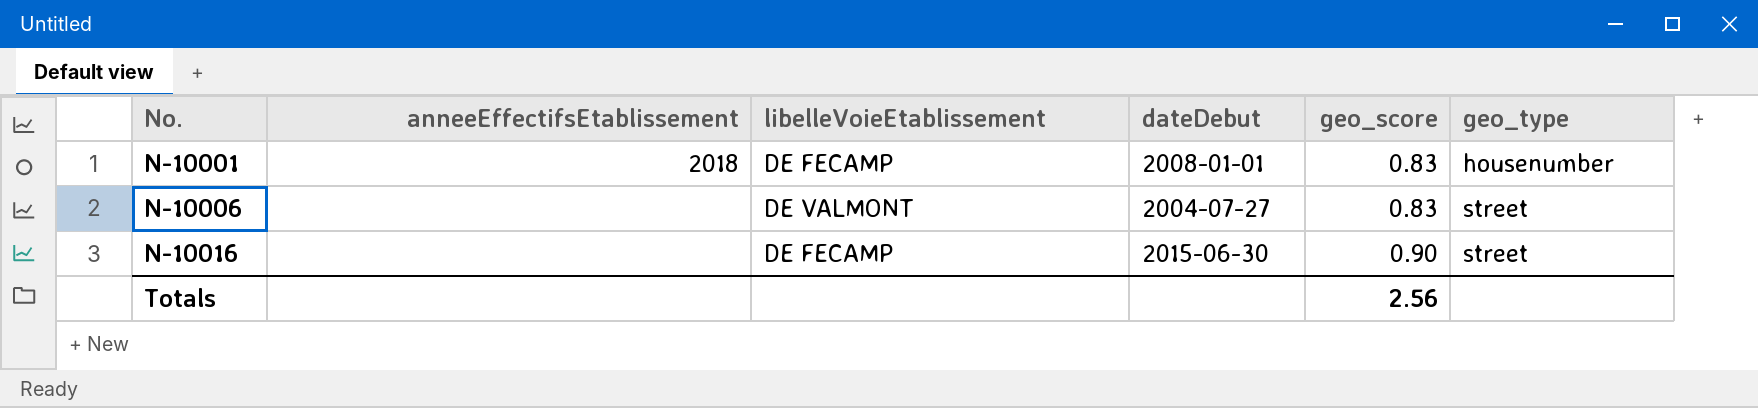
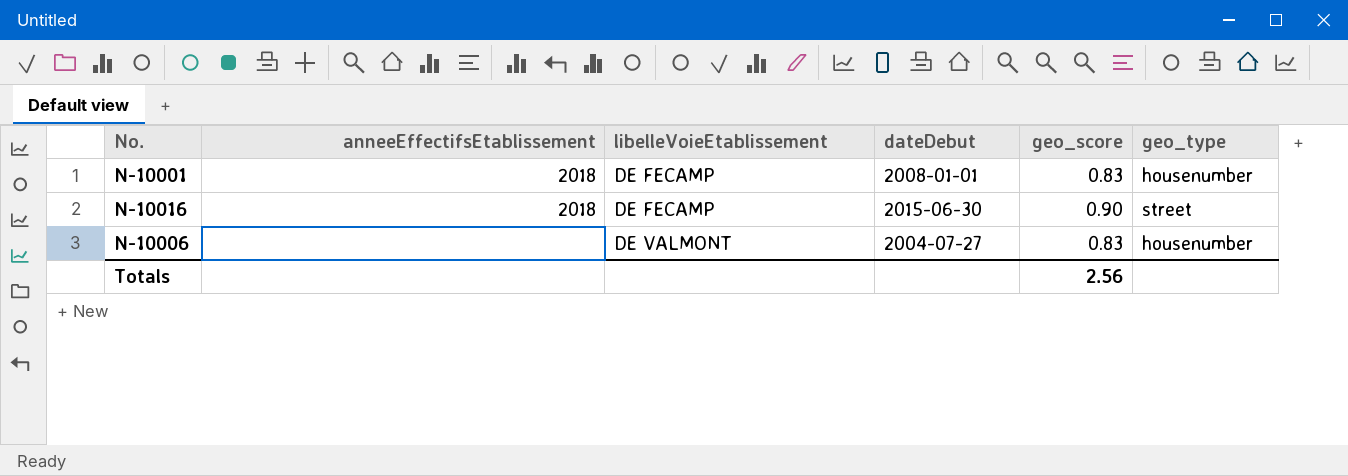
row order: No. ascending -> libelleVoieEtablissement ascending
N-10016 | anneeEffectifsEtablissement: none -> 2018
N-10006 | geo_type: street -> housenumber

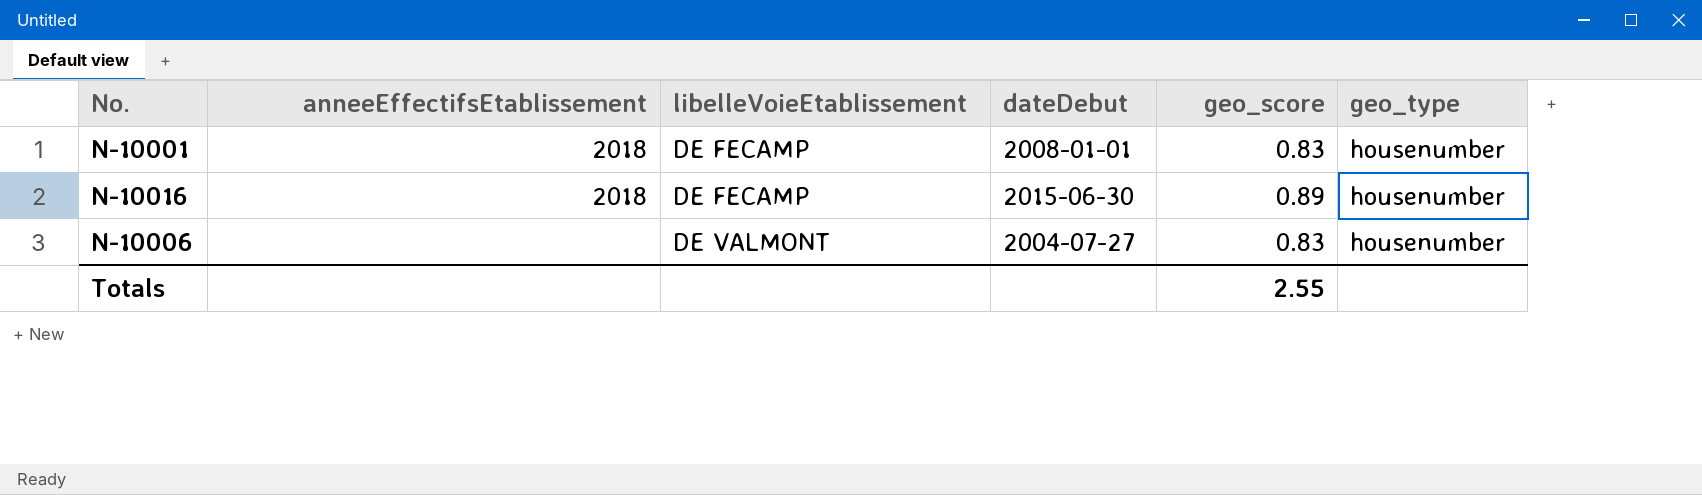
N-10016 | geo_score: 0.90 -> 0.89
N-10016 | geo_type: street -> housenumber
Totals | geo_score: 2.56 -> 2.55

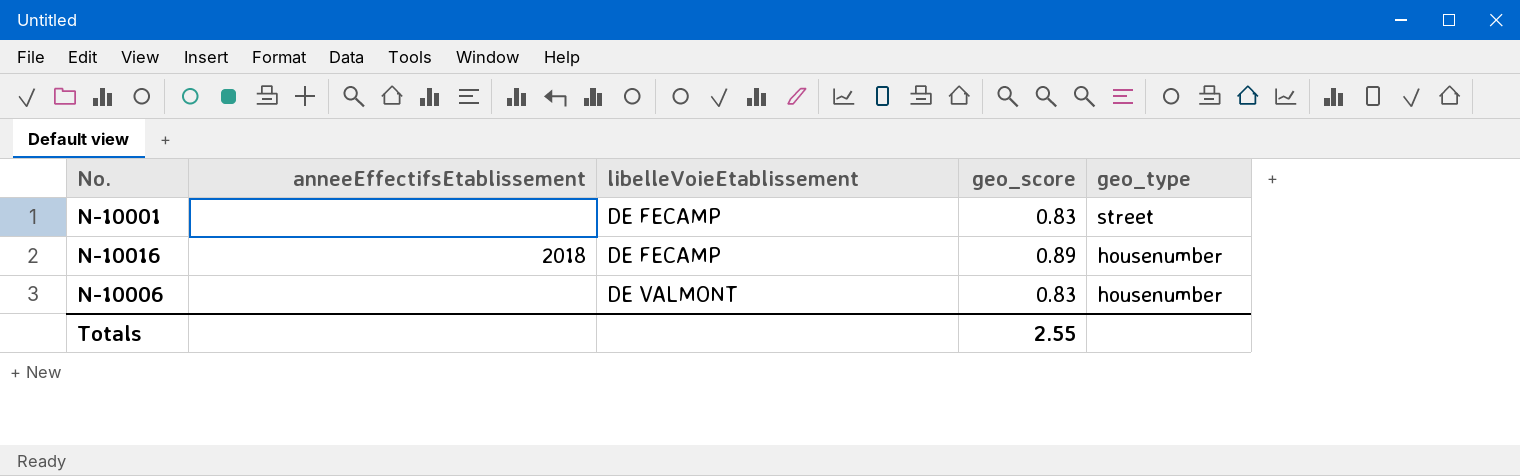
column dateDebut | position: 4 -> none
N-10001 | anneeEffectifsEtablissement: 2018 -> none
N-10001 | geo_type: housenumber -> street

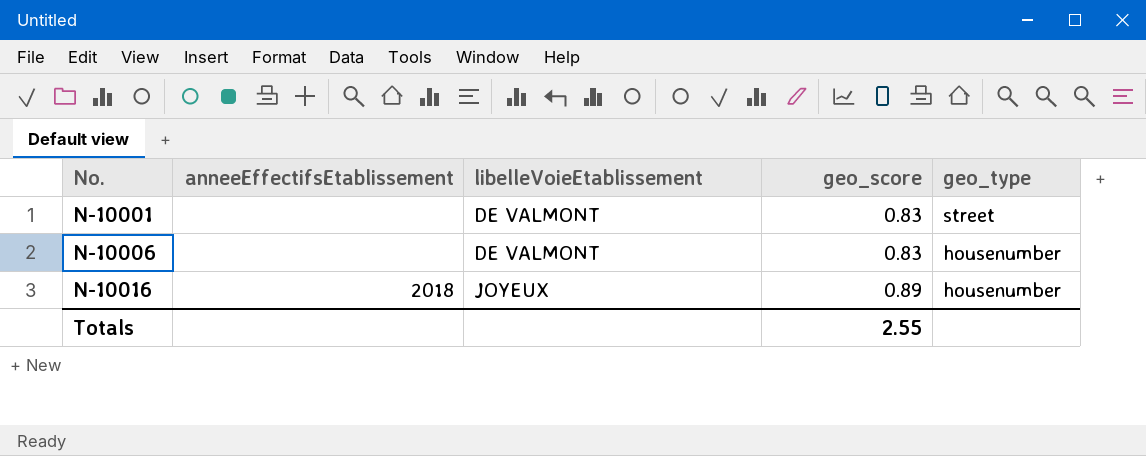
row order: libelleVoieEtablissement ascending -> No. ascending
N-10001 | libelleVoieEtablissement: DE FECAMP -> DE VALMONT
N-10016 | libelleVoieEtablissement: DE FECAMP -> JOYEUX

